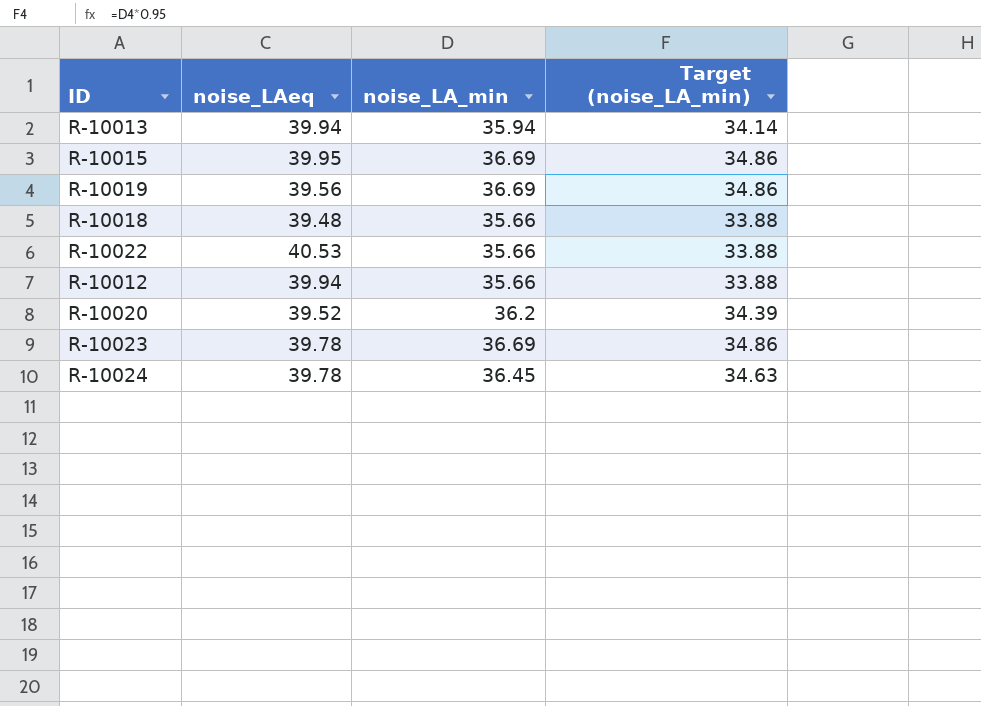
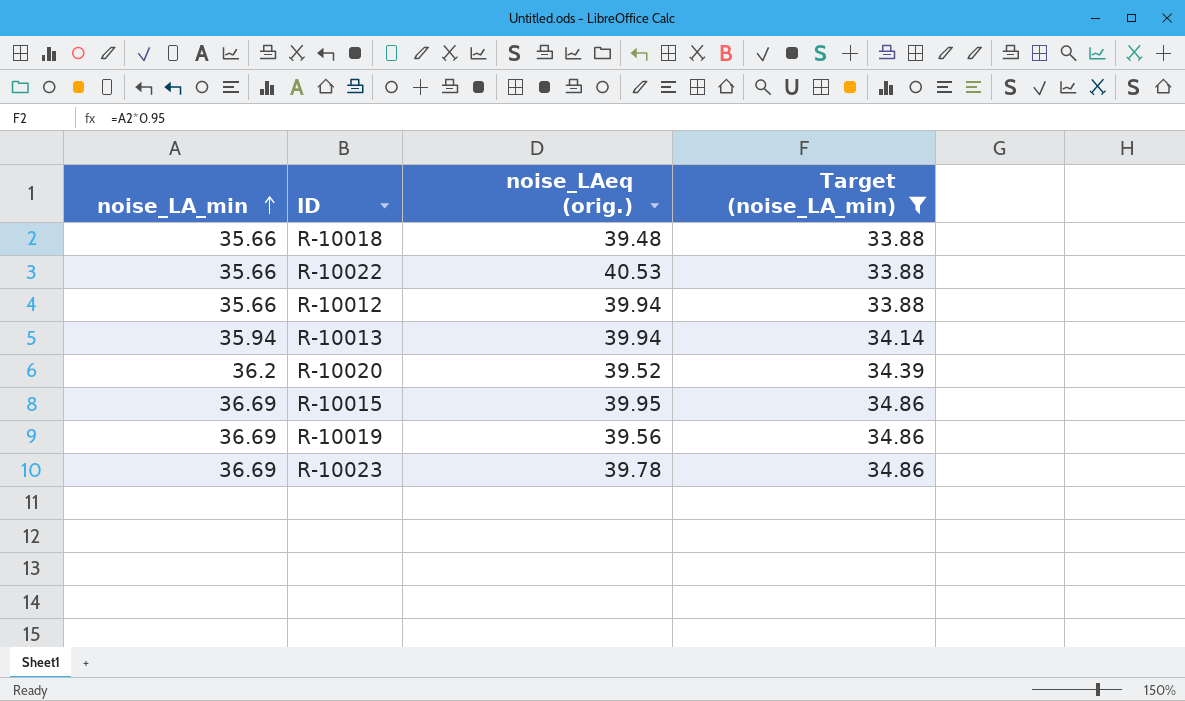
filter: none -> Target (noise_LA_min) != 34.63
row order: none -> noise_LA_min ascending
column noise_LA_min | position: 3 -> 1
column name: noise_LAeq -> noise_LAeq (orig.)

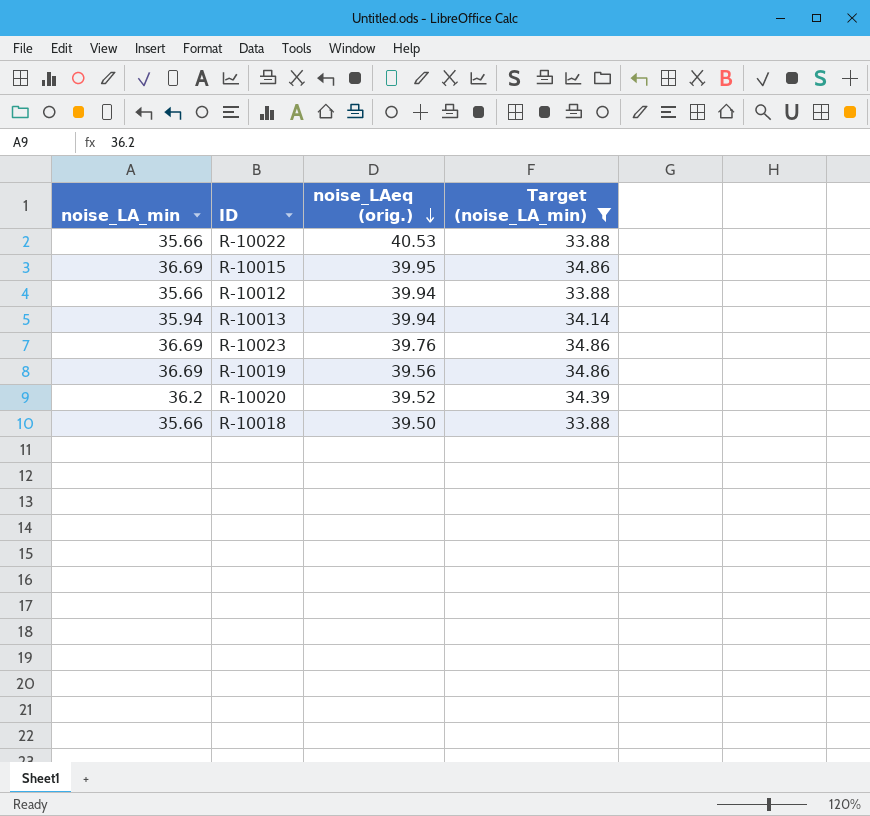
row order: noise_LA_min ascending -> noise_LAeq (orig.) descending
R-10023 | noise_LAeq (orig.): 39.78 -> 39.76
R-10018 | noise_LAeq (orig.): 39.48 -> 39.50

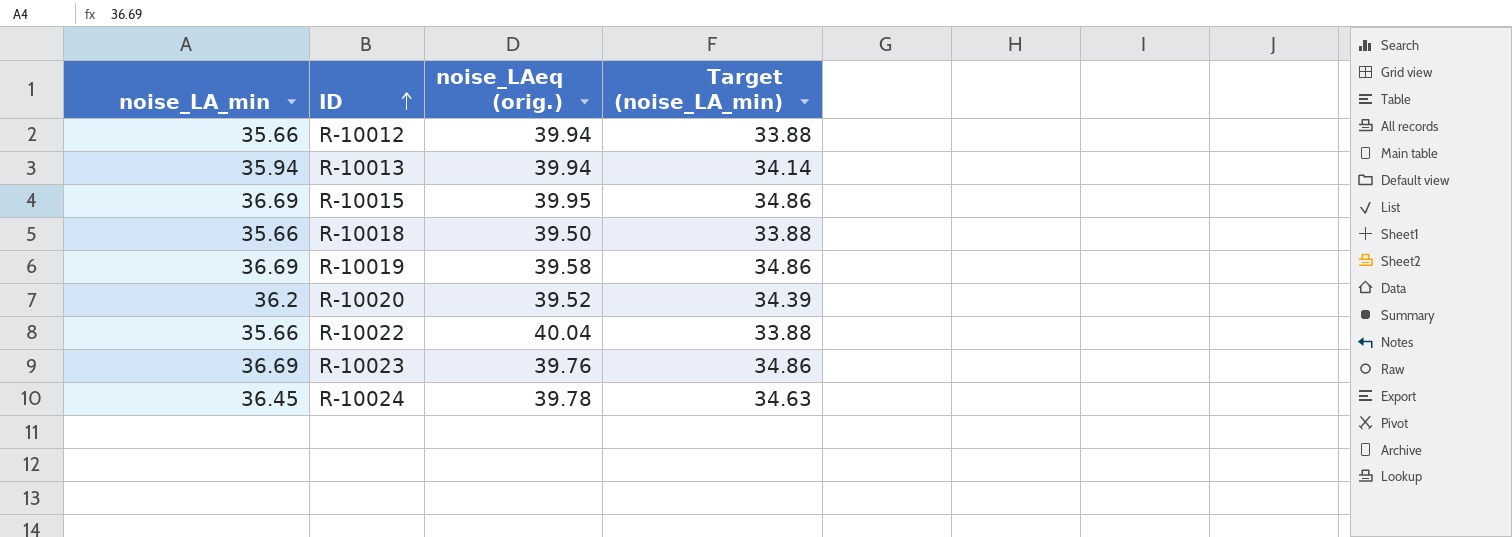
filter: Target (noise_LA_min) != 34.63 -> none
row order: noise_LAeq (orig.) descending -> ID ascending
R-10019 | noise_LAeq (orig.): 39.56 -> 39.58
R-10022 | noise_LAeq (orig.): 40.53 -> 40.04

